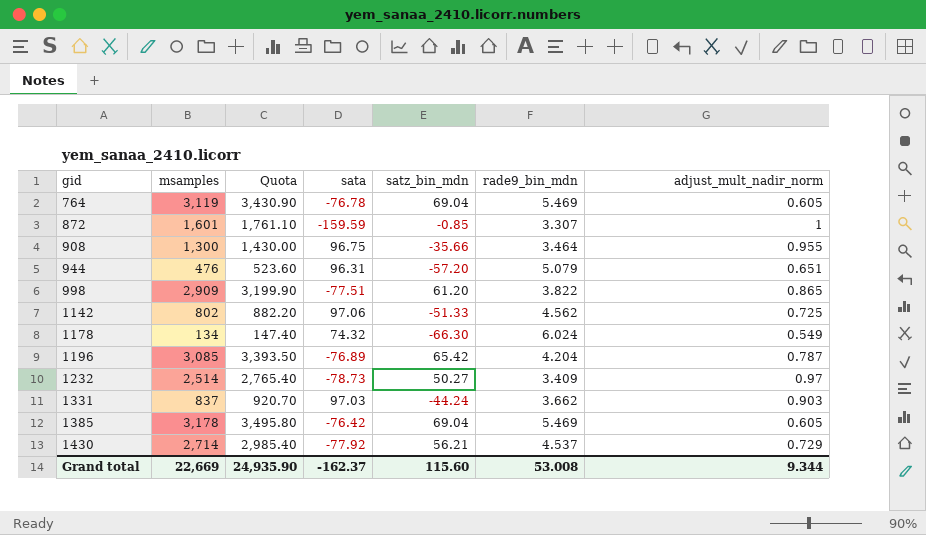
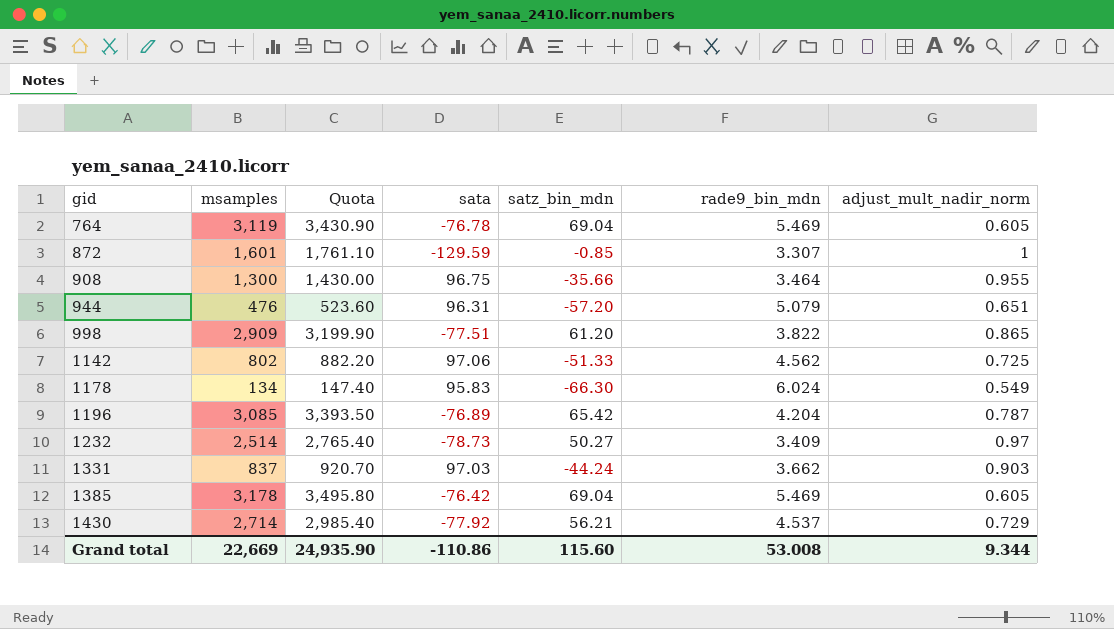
872 | sata: -159.59 -> -129.59
1178 | sata: 74.32 -> 95.83
Grand total | sata: -162.37 -> -110.86

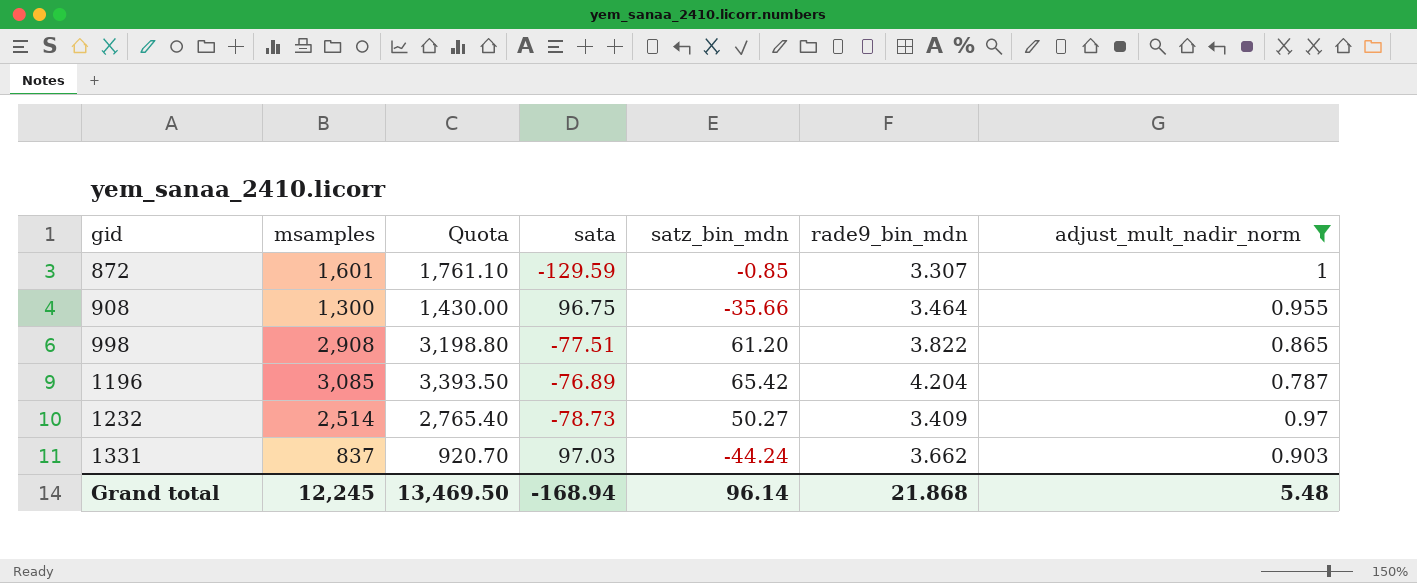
filter: none -> adjust_mult_nadir_norm >= 0.787
998 | msamples: 2,909 -> 2,908
998 | Quota: 3,199.90 -> 3,198.80
Grand total | msamples: 22,669 -> 12,245
Grand total | Quota: 24,935.90 -> 13,469.50
Grand total | sata: -110.86 -> -168.94
Grand total | satz_bin_mdn: 115.60 -> 96.14
Grand total | rade9_bin_mdn: 53.008 -> 21.868
Grand total | adjust_mult_nadir_norm: 9.344 -> 5.48

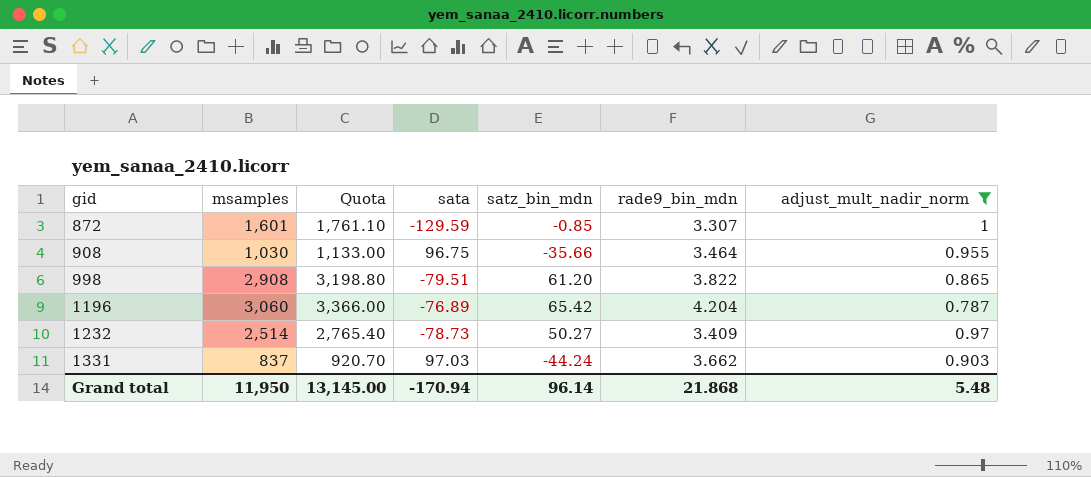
908 | msamples: 1,300 -> 1,030
908 | Quota: 1,430.00 -> 1,133.00
998 | sata: -77.51 -> -79.51
1196 | msamples: 3,085 -> 3,060
1196 | Quota: 3,393.50 -> 3,366.00
Grand total | msamples: 12,245 -> 11,950
Grand total | Quota: 13,469.50 -> 13,145.00
Grand total | sata: -168.94 -> -170.94

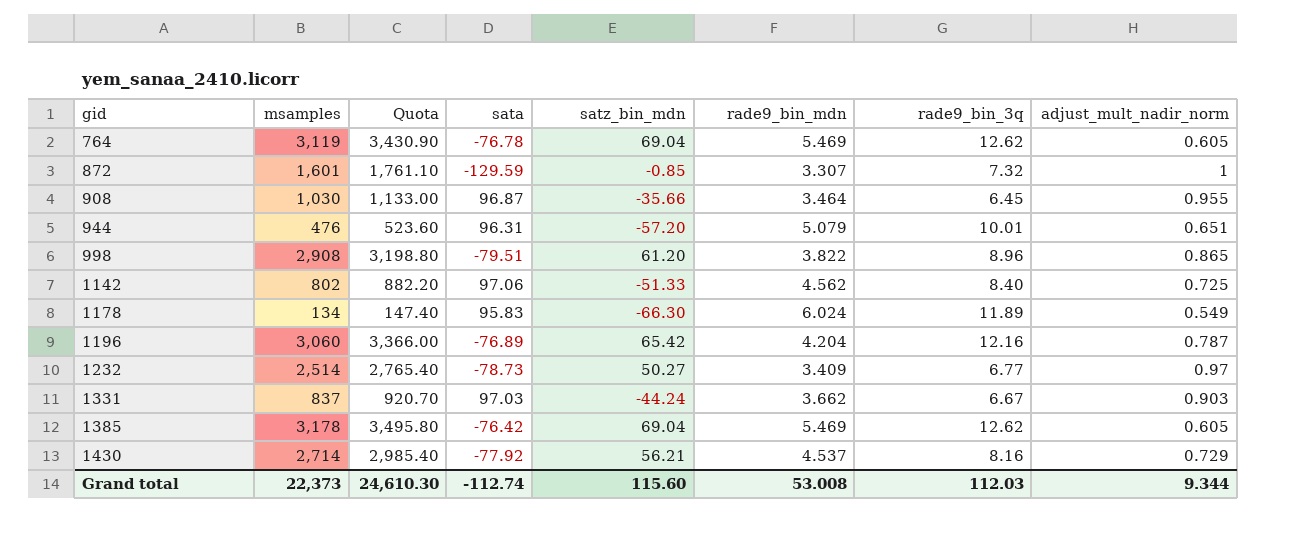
filter: adjust_mult_nadir_norm >= 0.787 -> none
column rade9_bin_3q | position: none -> 7
908 | sata: 96.75 -> 96.87
Grand total | msamples: 11,950 -> 22,373
Grand total | Quota: 13,145.00 -> 24,610.30
Grand total | sata: -170.94 -> -112.74
Grand total | satz_bin_mdn: 96.14 -> 115.60
Grand total | rade9_bin_mdn: 21.868 -> 53.008
Grand total | adjust_mult_nadir_norm: 5.48 -> 9.344

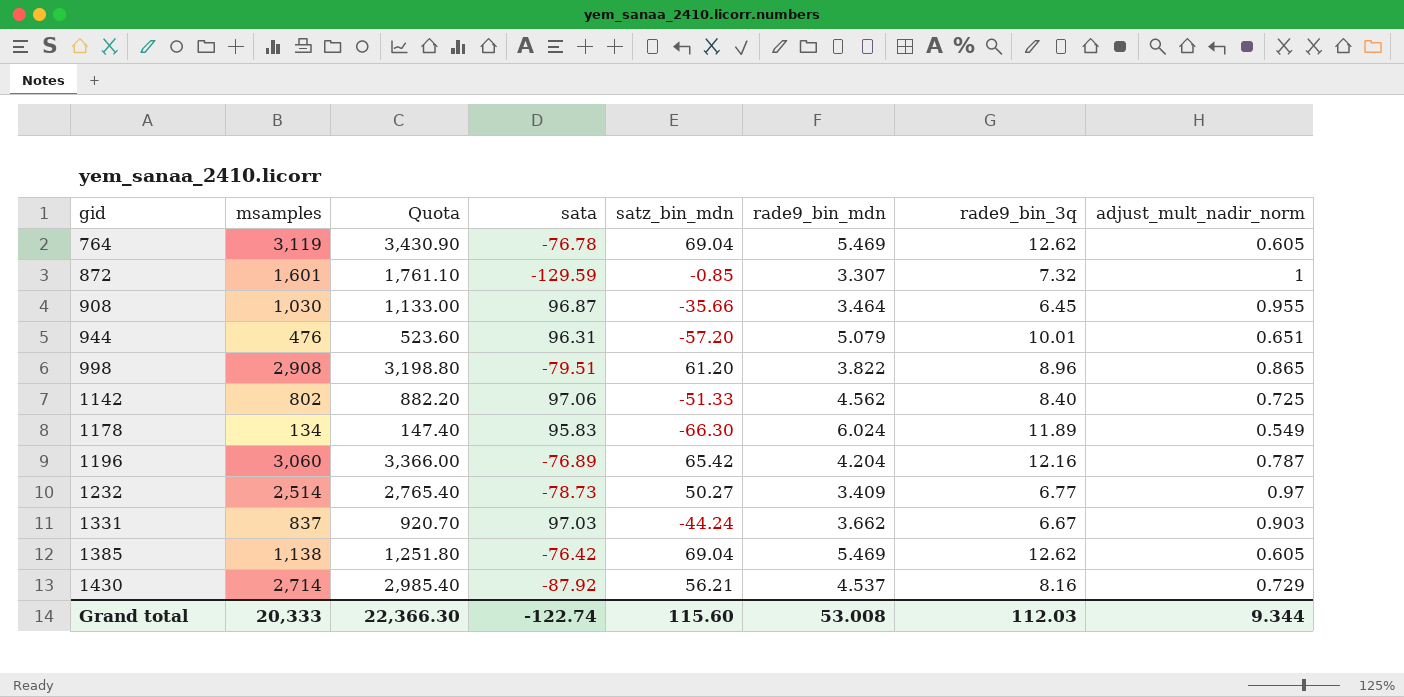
1385 | msamples: 3,178 -> 1,138
1385 | Quota: 3,495.80 -> 1,251.80
1430 | sata: -77.92 -> -87.92
Grand total | msamples: 22,373 -> 20,333
Grand total | Quota: 24,610.30 -> 22,366.30
Grand total | sata: -112.74 -> -122.74

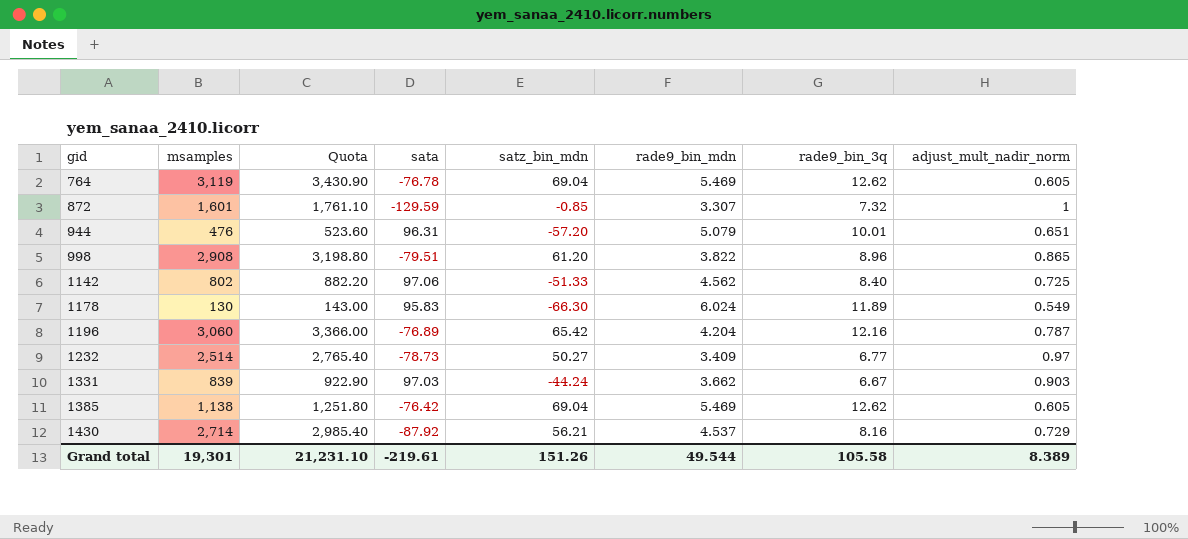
row 908: 1,030 | 1,133.00 | 96.87 | -35.66 | 3.464 | 6.45 | 0.955 -> none
1178 | msamples: 134 -> 130
1178 | Quota: 147.40 -> 143.00
1331 | msamples: 837 -> 839
1331 | Quota: 920.70 -> 922.90
Grand total | msamples: 20,333 -> 19,301
Grand total | Quota: 22,366.30 -> 21,231.10
Grand total | sata: -122.74 -> -219.61
Grand total | satz_bin_mdn: 115.60 -> 151.26
Grand total | rade9_bin_mdn: 53.008 -> 49.544
Grand total | rade9_bin_3q: 112.03 -> 105.58
Grand total | adjust_mult_nadir_norm: 9.344 -> 8.389

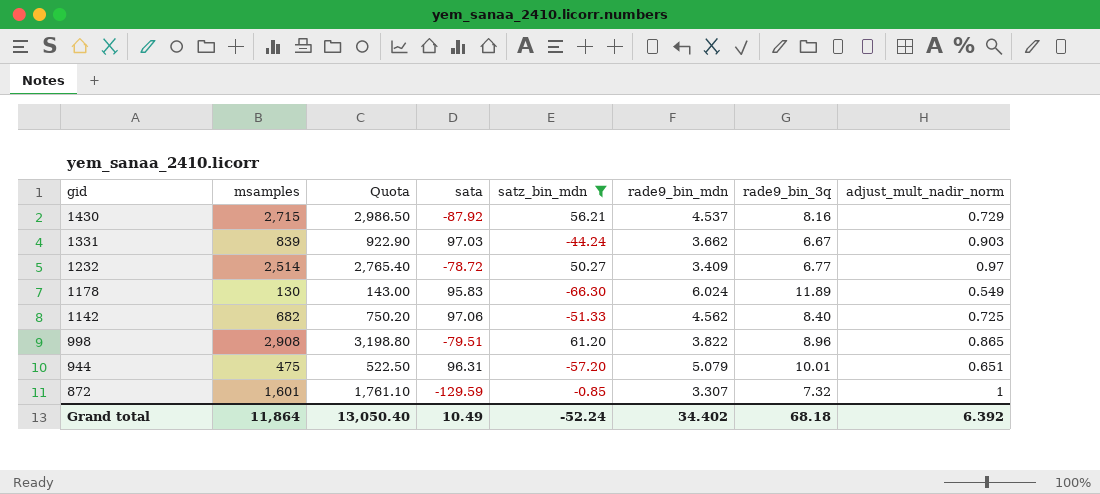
filter: none -> satz_bin_mdn <= 61.20
row order: gid ascending -> gid descending
1430 | msamples: 2,714 -> 2,715
1430 | Quota: 2,985.40 -> 2,986.50
1232 | sata: -78.73 -> -78.72
1142 | msamples: 802 -> 682
1142 | Quota: 882.20 -> 750.20
944 | msamples: 476 -> 475
944 | Quota: 523.60 -> 522.50
Grand total | msamples: 19,301 -> 11,864
Grand total | Quota: 21,231.10 -> 13,050.40
Grand total | sata: -219.61 -> 10.49
Grand total | satz_bin_mdn: 151.26 -> -52.24
Grand total | rade9_bin_mdn: 49.544 -> 34.402
Grand total | rade9_bin_3q: 105.58 -> 68.18
Grand total | adjust_mult_nadir_norm: 8.389 -> 6.392

